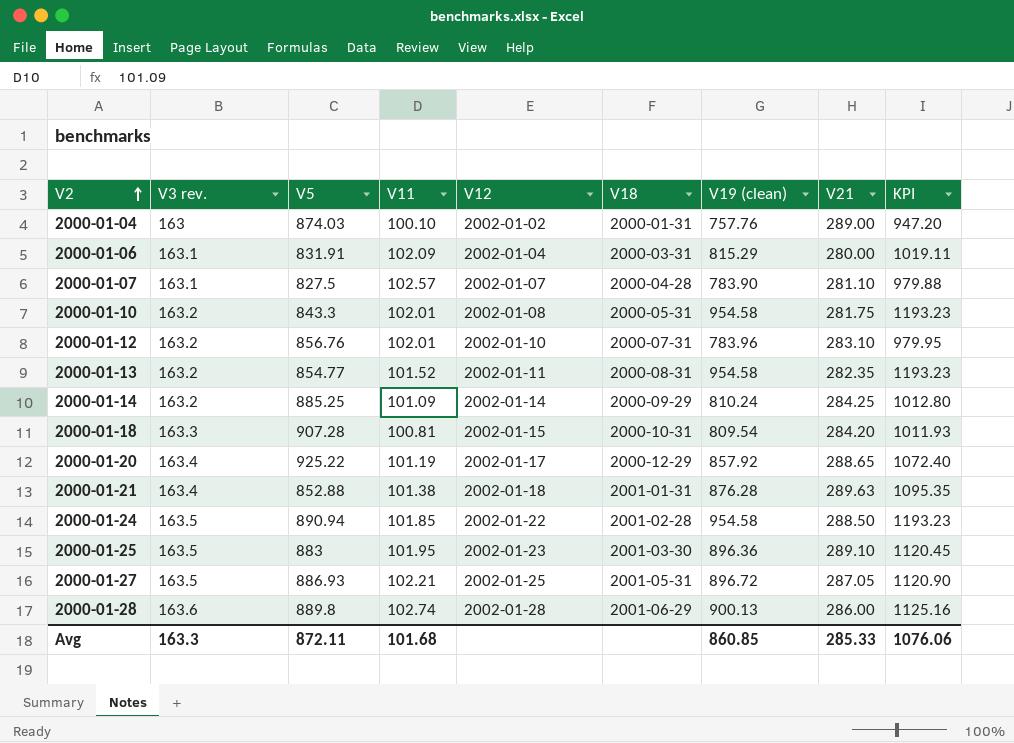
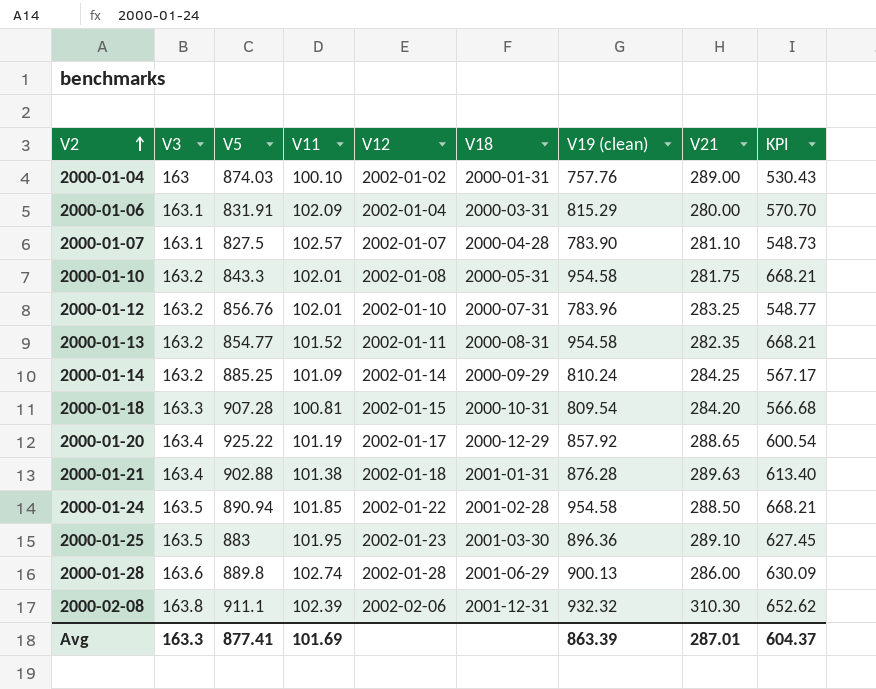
column name: V3 rev. -> V3
column KPI | formula: [V19 (clean)] * 1.25 -> [V19 (clean)] * 0.7
row 2000-01-27: 163.5 | 886.93 | 102.21 | 2002-01-25 | 2001-05-31 | 896.72 | 287.05 | 1120.90 -> none
2000-01-12 | V21: 283.10 -> 283.25
2000-01-21 | V5: 852.88 -> 902.88
row 2000-02-08: none -> 163.8 | 911.1 | 102.39 | 2002-02-06 | 2001-12-31 | 932.32 | 310.30 | 652.62
Avg | V5: 872.11 -> 877.41
Avg | V11: 101.68 -> 101.69
Avg | V19 (clean): 860.85 -> 863.39
Avg | V21: 285.33 -> 287.01
Avg | KPI: 1076.06 -> 604.37

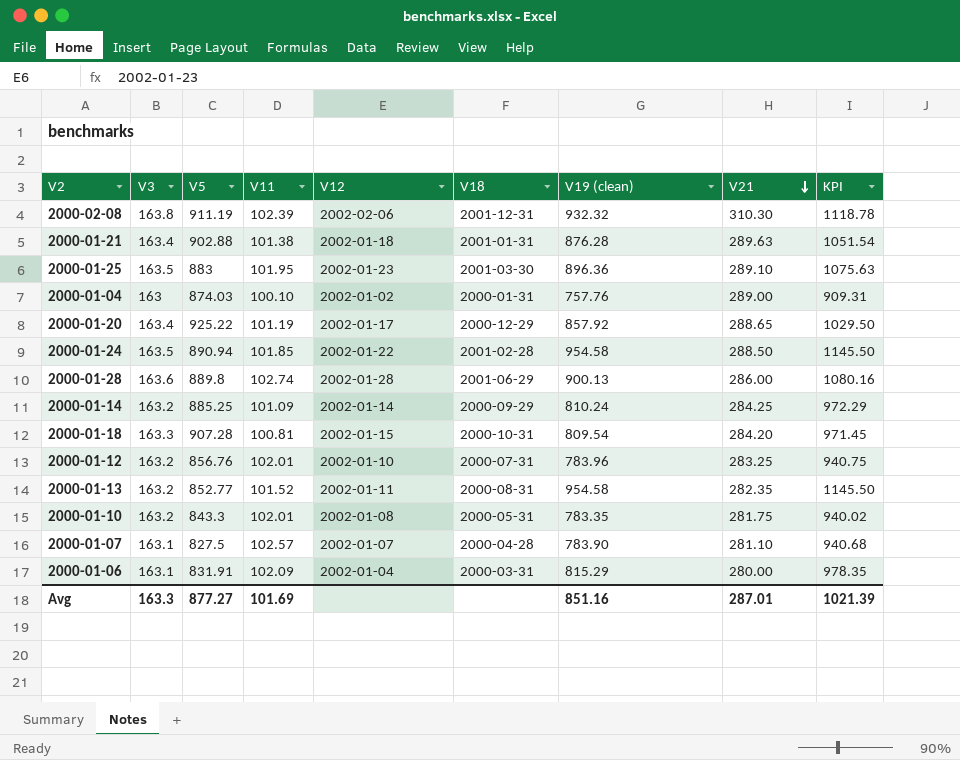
row order: V2 ascending -> V21 descending
column KPI | formula: [V19 (clean)] * 0.7 -> [V19 (clean)] * 1.2
2000-02-08 | V5: 911.1 -> 911.19
2000-01-13 | V5: 854.77 -> 852.77
2000-01-10 | V19 (clean): 954.58 -> 783.35
Avg | V5: 877.41 -> 877.27
Avg | V19 (clean): 863.39 -> 851.16
Avg | KPI: 604.37 -> 1021.39

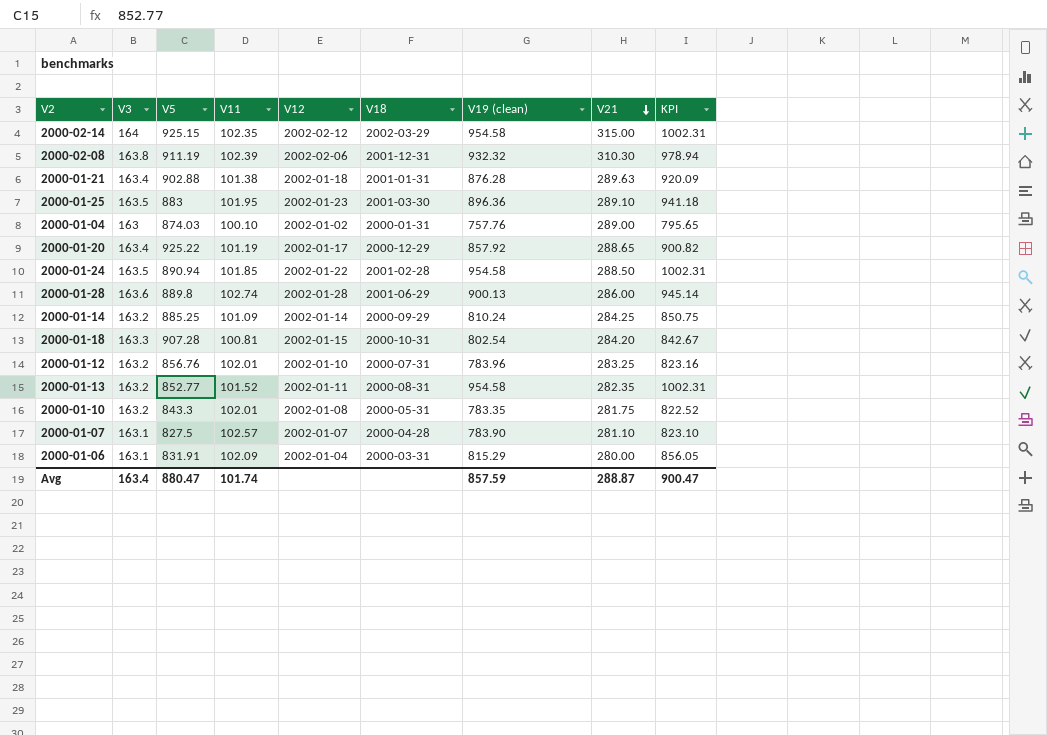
column KPI | formula: [V19 (clean)] * 1.2 -> [V19 (clean)] * 1.05
row 2000-02-14: none -> 164 | 925.15 | 102.35 | 2002-02-12 | 2002-03-29 | 954.58 | 315.00 | 1002.31
2000-01-18 | V19 (clean): 809.54 -> 802.54
Avg | V3: 163.3 -> 163.4
Avg | V5: 877.27 -> 880.47
Avg | V11: 101.69 -> 101.74
Avg | V19 (clean): 851.16 -> 857.59
Avg | V21: 287.01 -> 288.87
Avg | KPI: 1021.39 -> 900.47

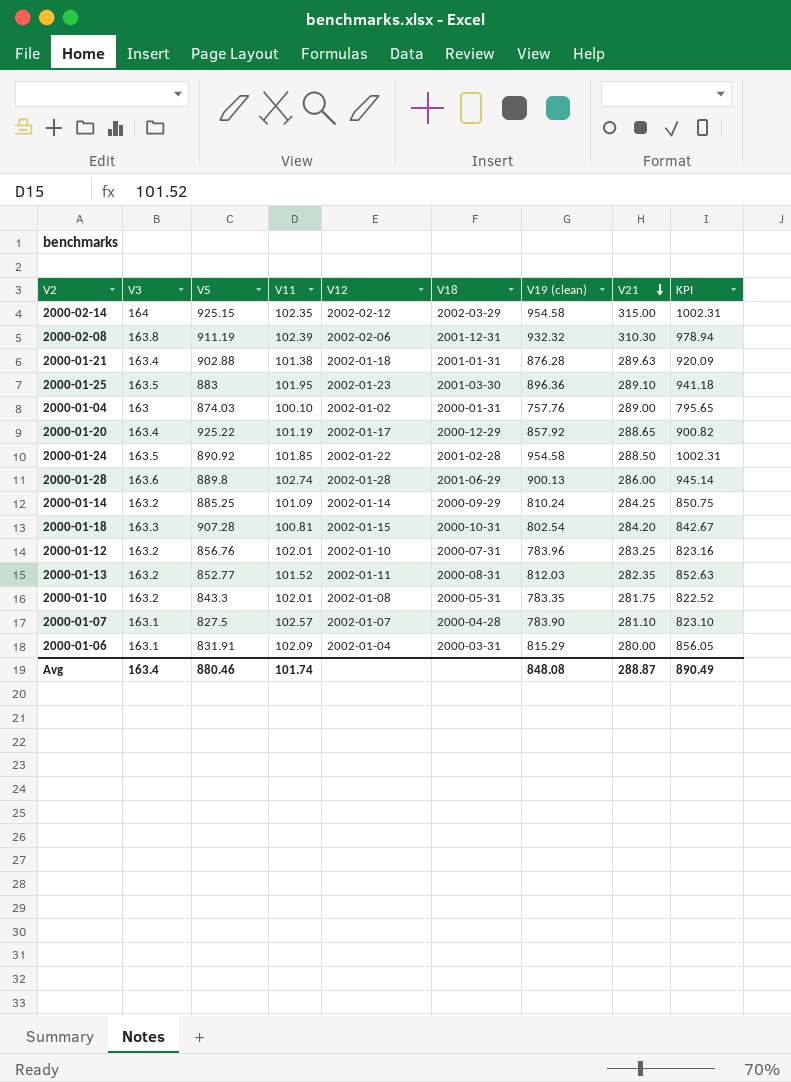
2000-01-24 | V5: 890.94 -> 890.92
2000-01-13 | V19 (clean): 954.58 -> 812.03
2000-01-13 | KPI: 1002.31 -> 852.63
Avg | V5: 880.47 -> 880.46
Avg | V19 (clean): 857.59 -> 848.08
Avg | KPI: 900.47 -> 890.49

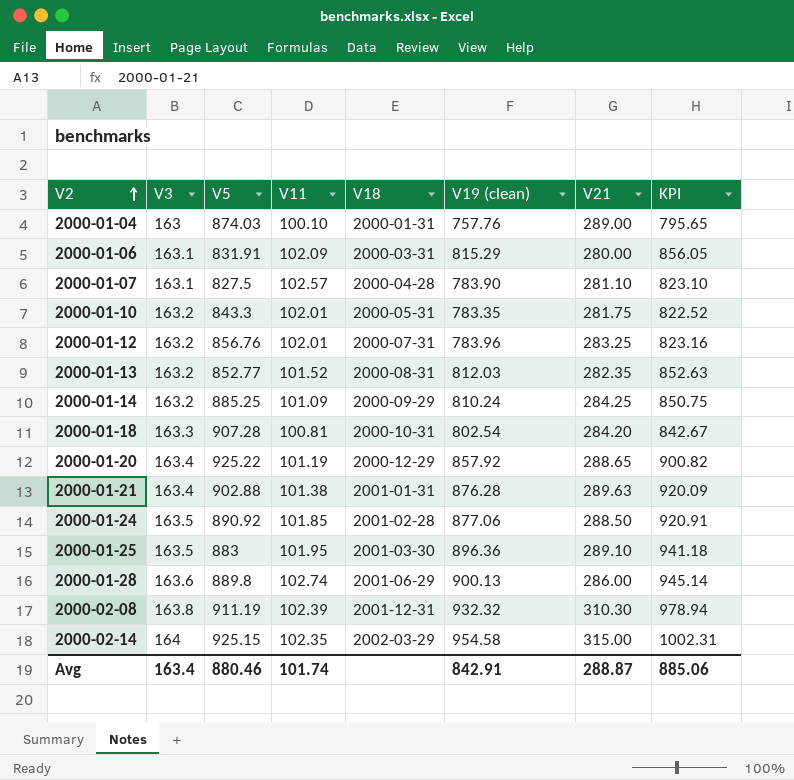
row order: V21 descending -> V2 ascending
column V12 | position: 5 -> none
2000-01-24 | V19 (clean): 954.58 -> 877.06
2000-01-24 | KPI: 1002.31 -> 920.91
Avg | V19 (clean): 848.08 -> 842.91
Avg | KPI: 890.49 -> 885.06

